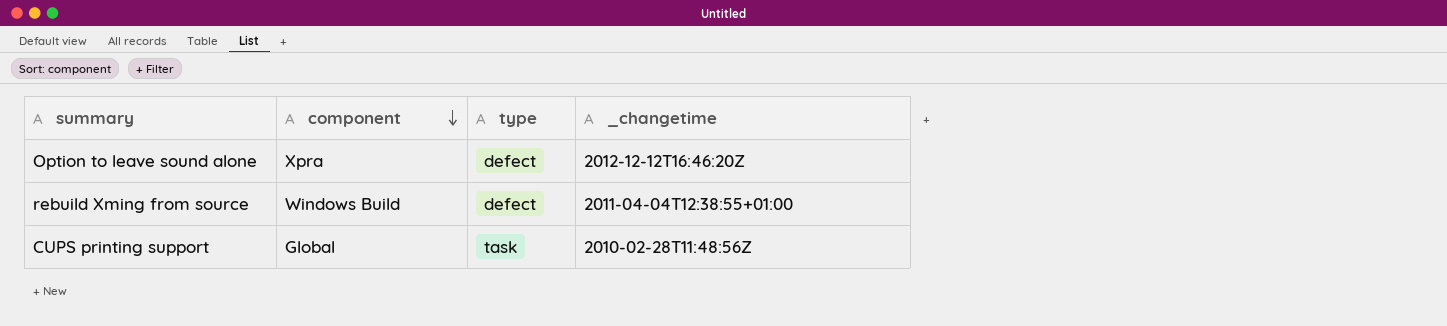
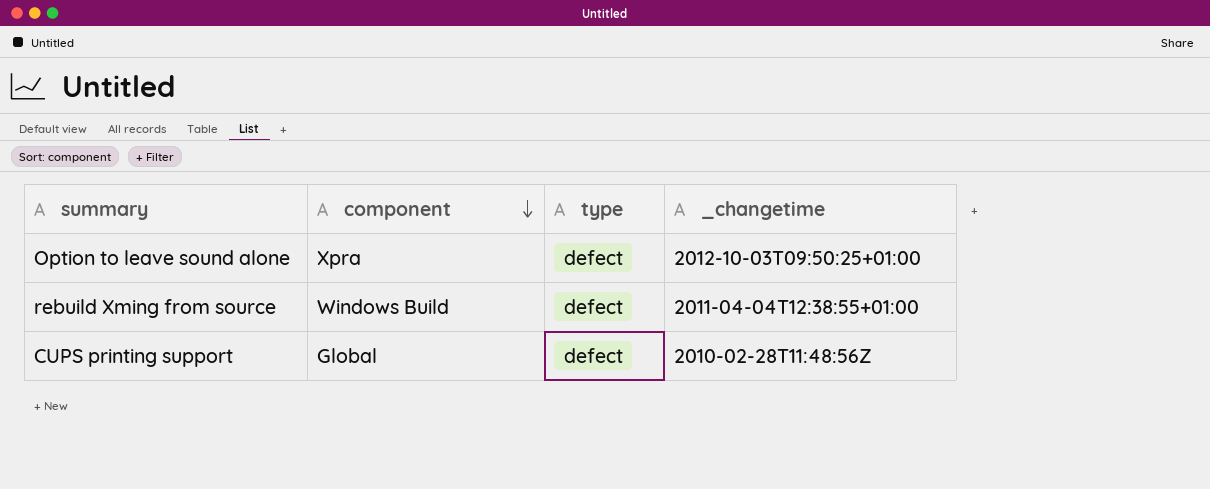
Option to leave sound alone | _changetime: 2012-12-12T16:46:20Z -> 2012-10-03T09:50:25+01:00
CUPS printing support | type: task -> defect

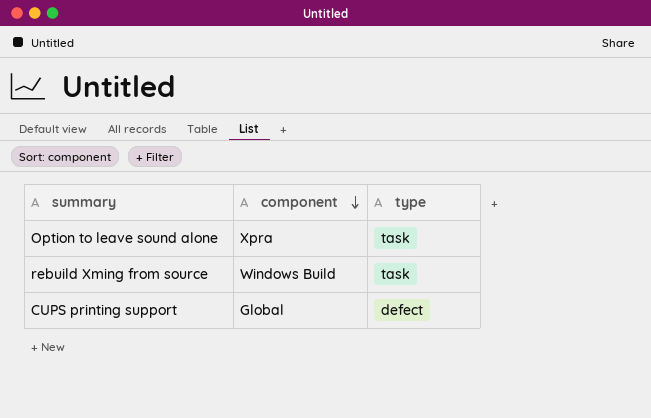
column _changetime | position: 4 -> none
Option to leave sound alone | type: defect -> task
rebuild Xming from source | type: defect -> task

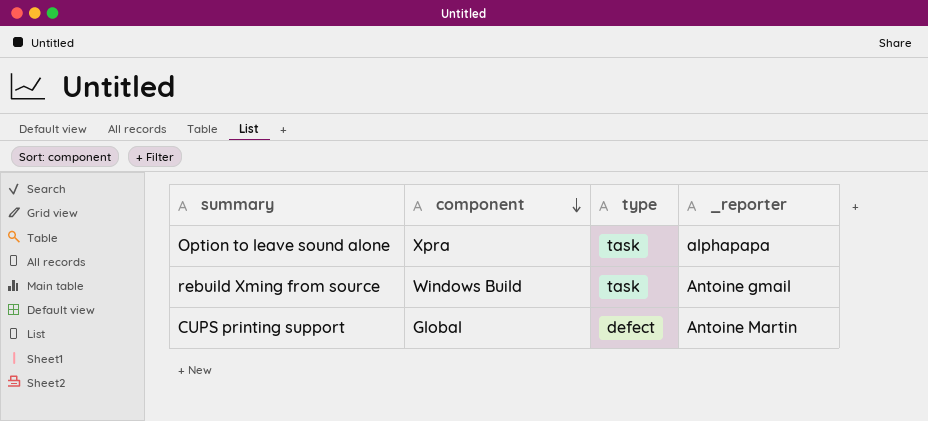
column _reporter | position: none -> 4

